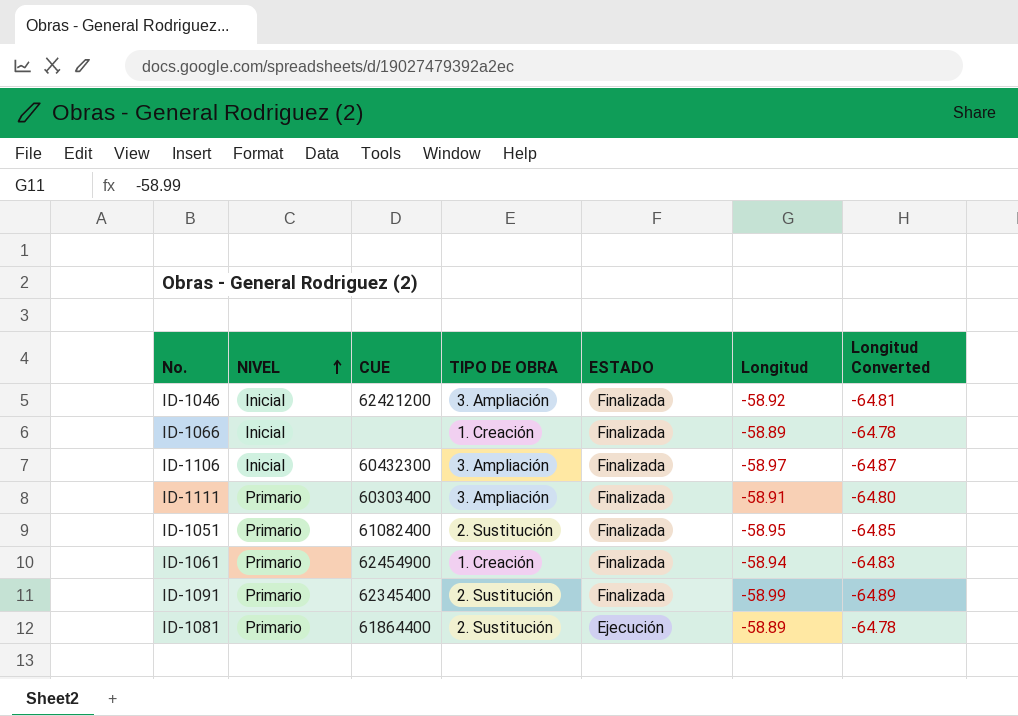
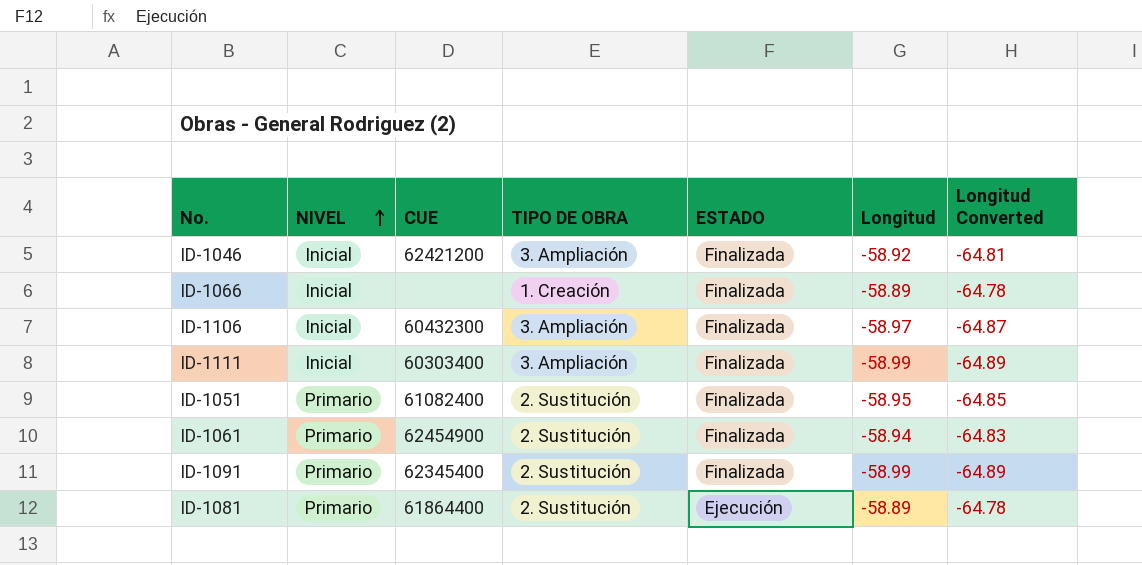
ID-1111 | NIVEL: Primario -> Inicial
ID-1111 | Longitud: -58.91 -> -58.99
ID-1111 | Longitud Converted: -64.80 -> -64.89
ID-1061 | TIPO DE OBRA: 1. Creación -> 2. Sustitución

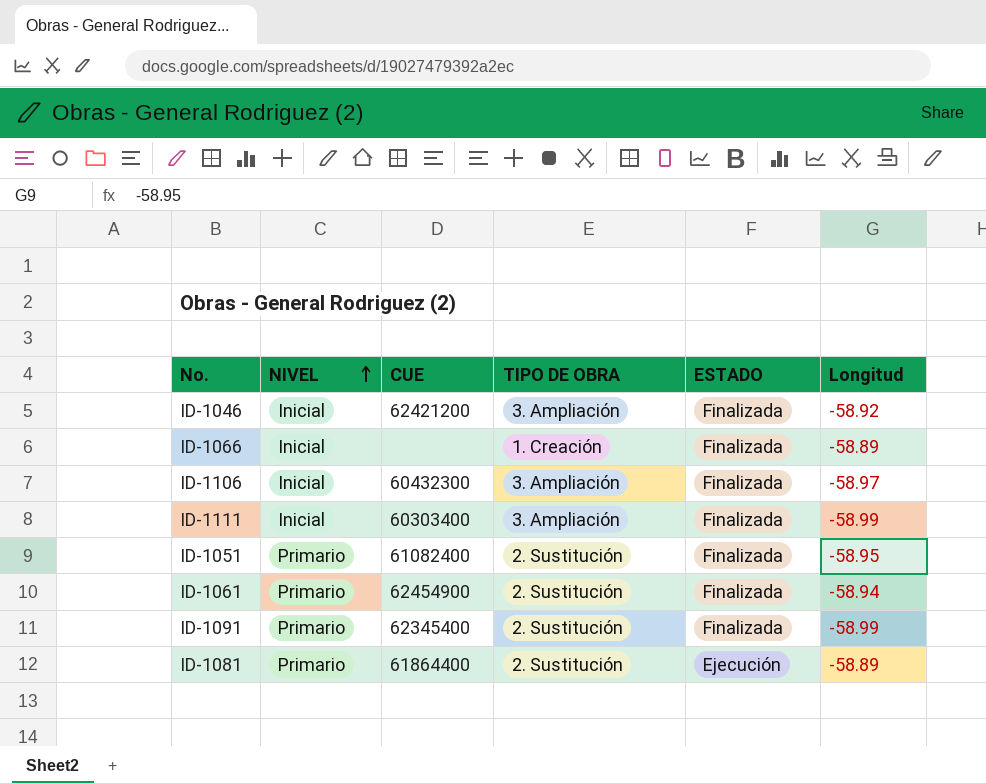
column Longitud Converted | formula: [Longitud] * 1.1 -> none

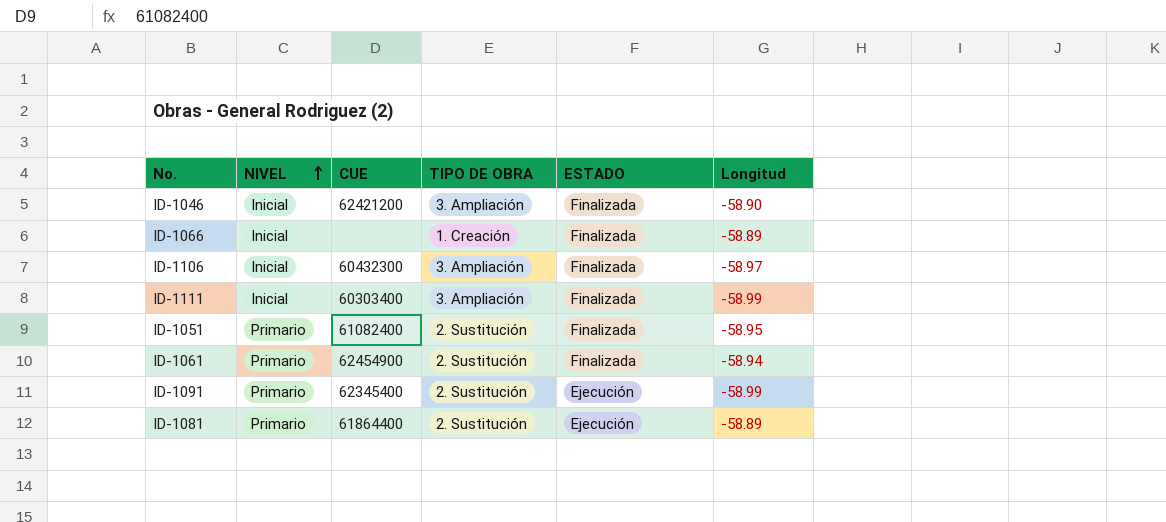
ID-1046 | Longitud: -58.92 -> -58.90
ID-1091 | ESTADO: Finalizada -> Ejecución

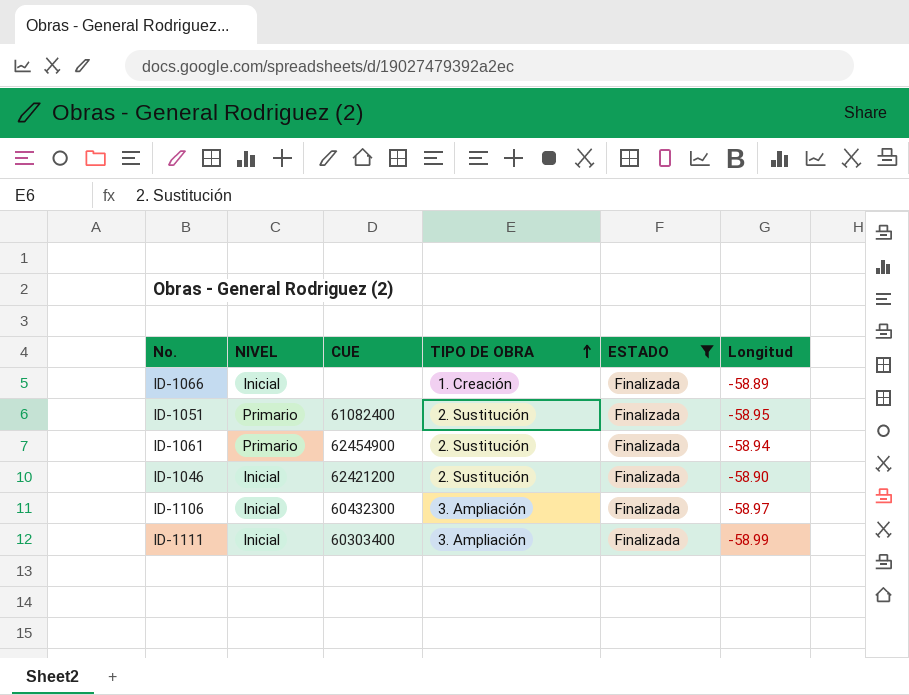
filter: none -> ESTADO = Finalizada
row order: NIVEL ascending -> TIPO DE OBRA ascending
ID-1046 | TIPO DE OBRA: 3. Ampliación -> 2. Sustitución

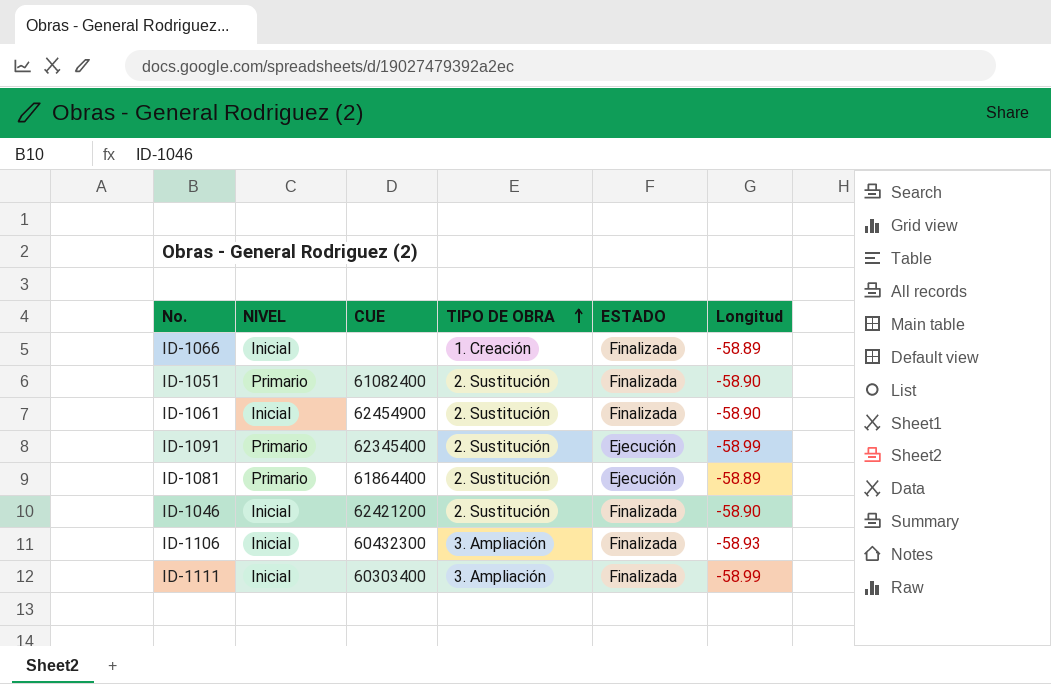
filter: ESTADO = Finalizada -> none
ID-1051 | Longitud: -58.95 -> -58.90
ID-1061 | NIVEL: Primario -> Inicial
ID-1061 | Longitud: -58.94 -> -58.90
ID-1106 | Longitud: -58.97 -> -58.93

